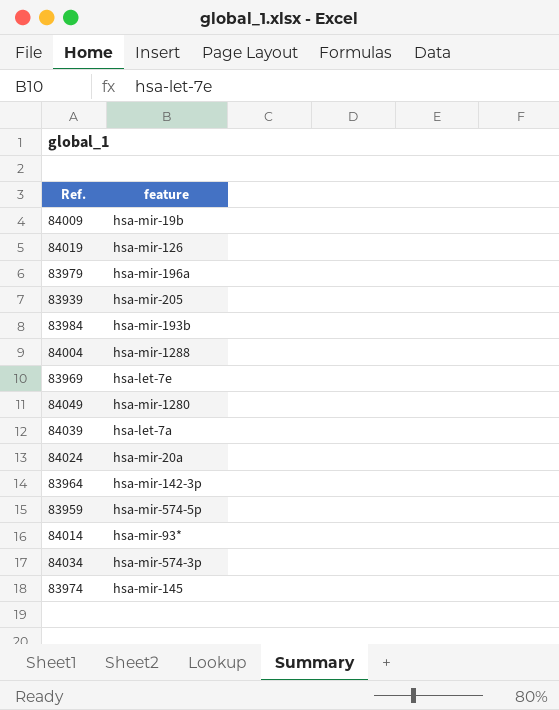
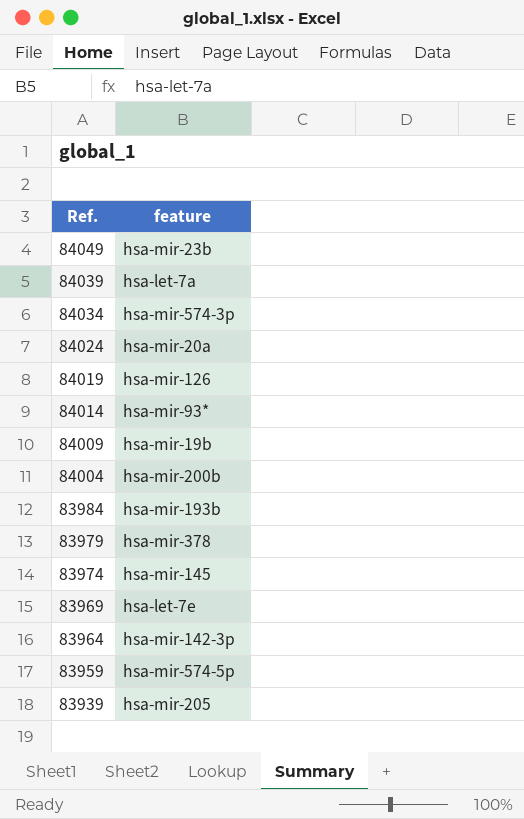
row order: none -> Ref. descending
84049 | feature: hsa-mir-1280 -> hsa-mir-23b
84004 | feature: hsa-mir-1288 -> hsa-mir-200b
83979 | feature: hsa-mir-196a -> hsa-mir-378

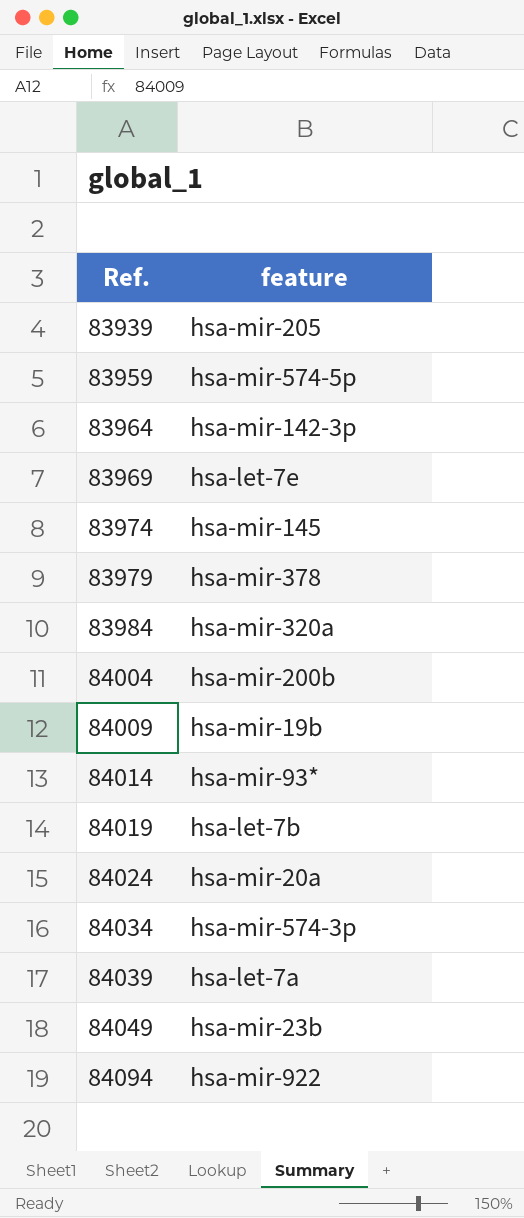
row order: Ref. descending -> Ref. ascending
83984 | feature: hsa-mir-193b -> hsa-mir-320a
84019 | feature: hsa-mir-126 -> hsa-let-7b
row 84094: none -> hsa-mir-922

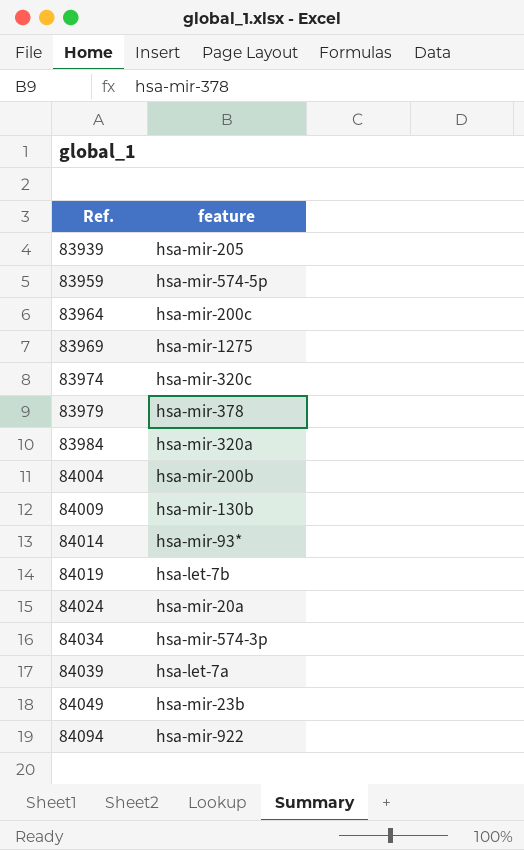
83964 | feature: hsa-mir-142-3p -> hsa-mir-200c
83969 | feature: hsa-let-7e -> hsa-mir-1275
83974 | feature: hsa-mir-145 -> hsa-mir-320c
84009 | feature: hsa-mir-19b -> hsa-mir-130b

